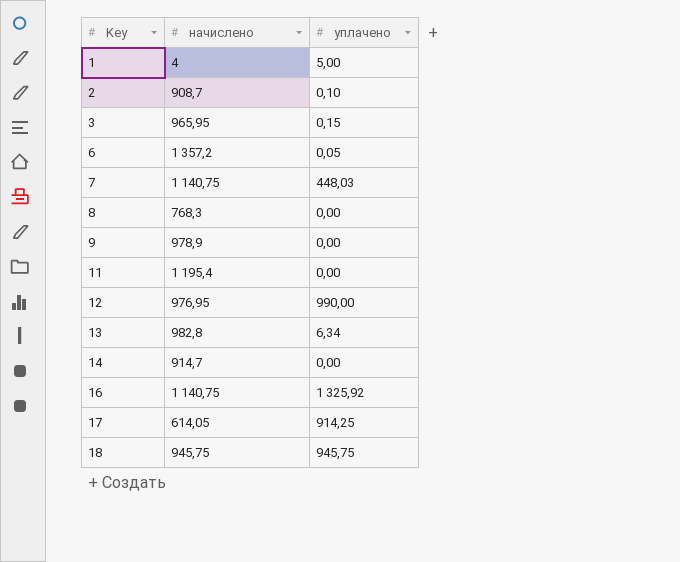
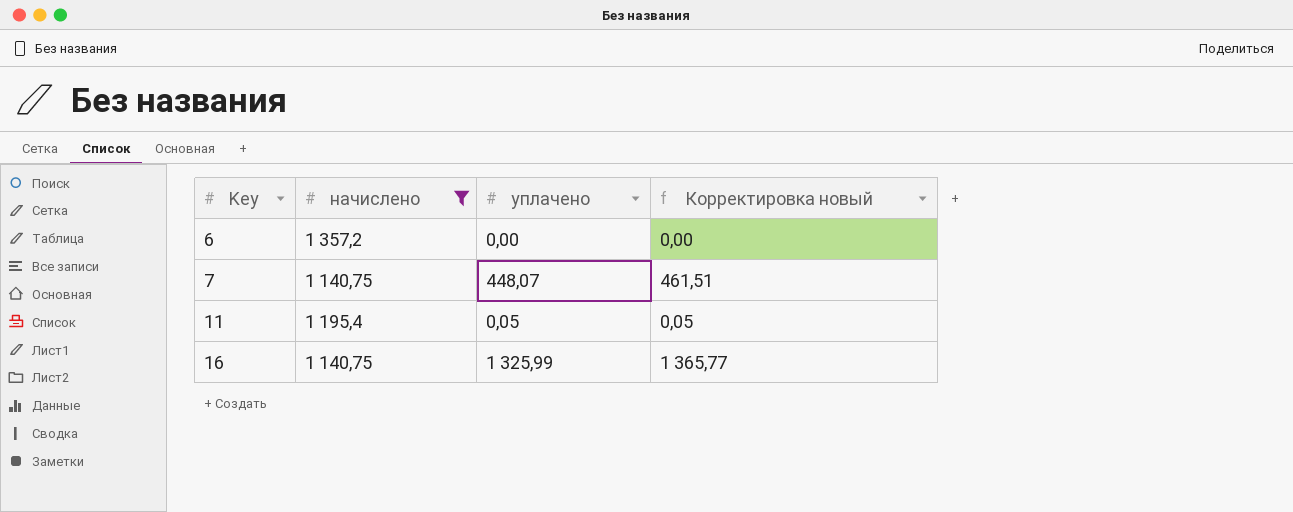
filter: none -> начислено >= 1 140,75
column Корректировка новый | formula: none -> [уплачено] * 1,03
6 | уплачено: 0,05 -> 0,00
7 | уплачено: 448,03 -> 448,07
11 | уплачено: 0,00 -> 0,05
16 | уплачено: 1 325,92 -> 1 325,99

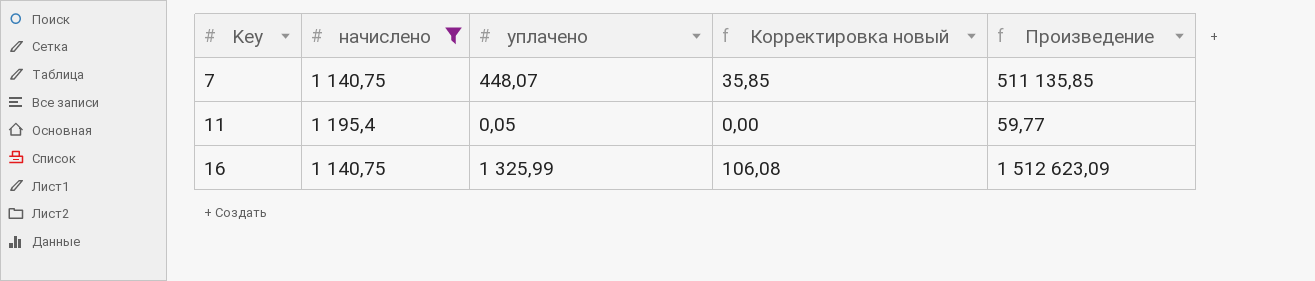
column Корректировка новый | formula: [уплачено] * 1,03 -> [уплачено] * 0,08
column Произведение | formula: none -> [начислено] * [уплачено]
row 6: 1 357,2 | 0,00 | 0,00 -> none

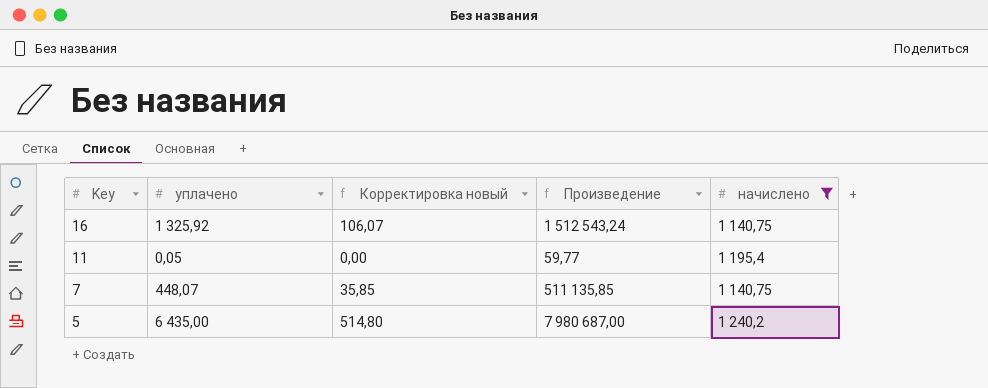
row order: Key ascending -> Key descending
column начислено | position: 2 -> 5
16 | уплачено: 1 325,99 -> 1 325,92
16 | Корректировка новый: 106,08 -> 106,07
16 | Произведение: 1 512 623,09 -> 1 512 543,24
row 5: none -> 6 435,00 | 514,80 | 7 980 687,00 | 1 240,2

